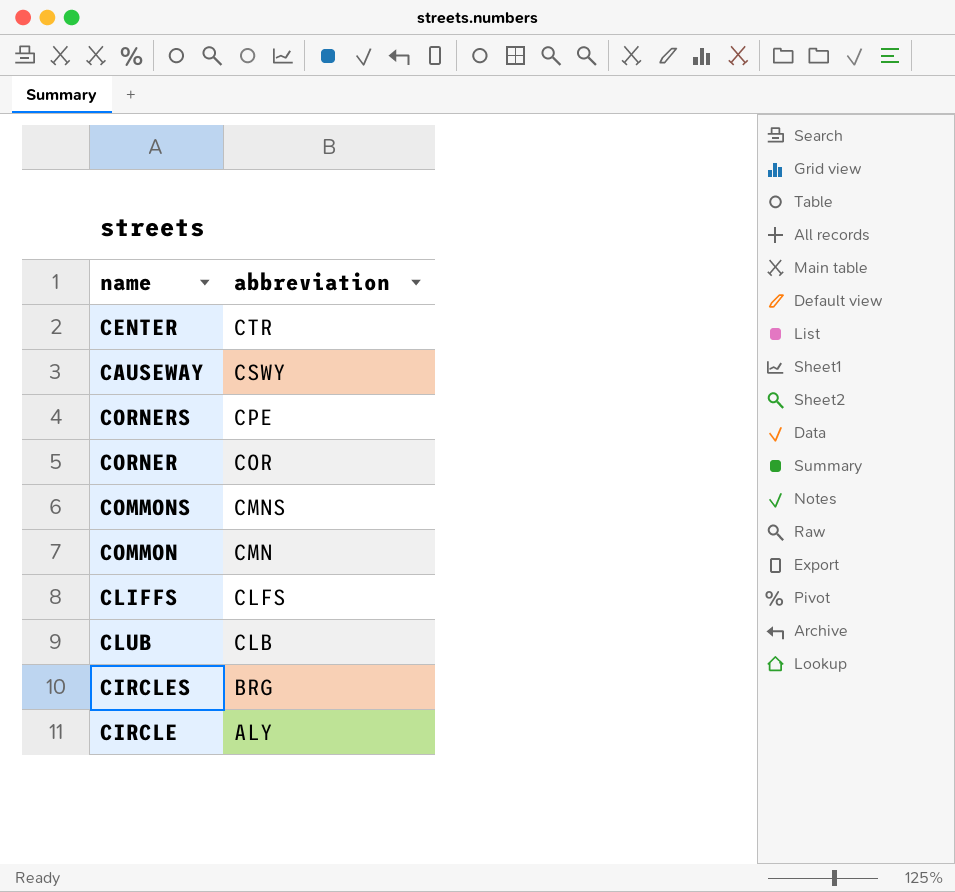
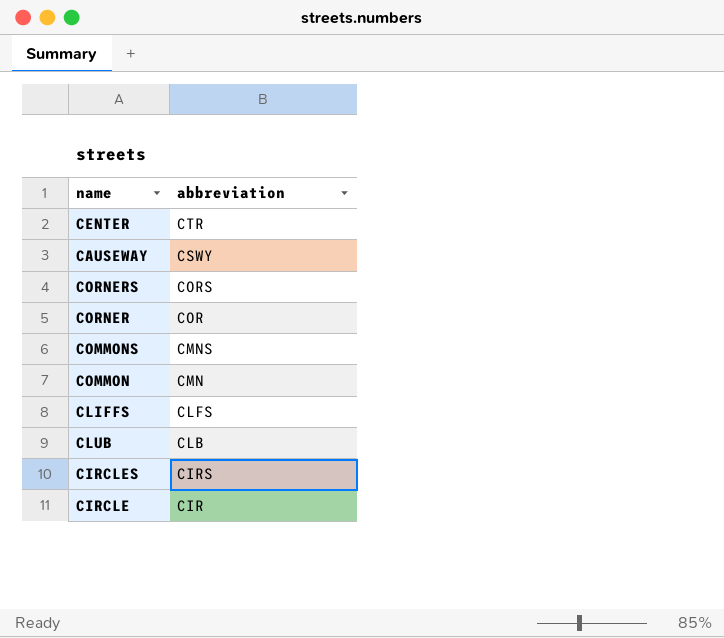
CORNERS | abbreviation: CPE -> CORS
CIRCLES | abbreviation: BRG -> CIRS
CIRCLE | abbreviation: ALY -> CIR

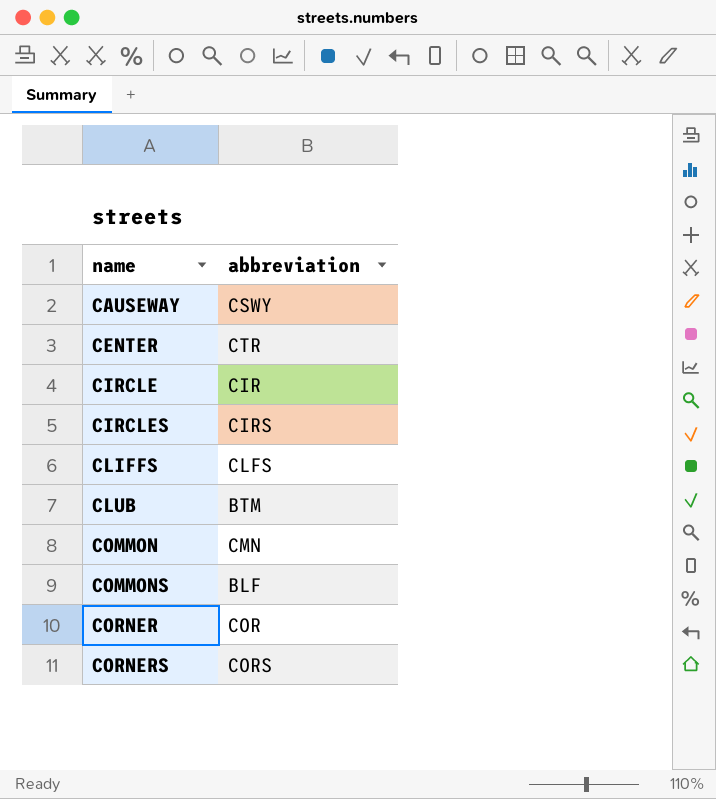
row order: abbreviation descending -> name ascending
CLUB | abbreviation: CLB -> BTM
COMMONS | abbreviation: CMNS -> BLF

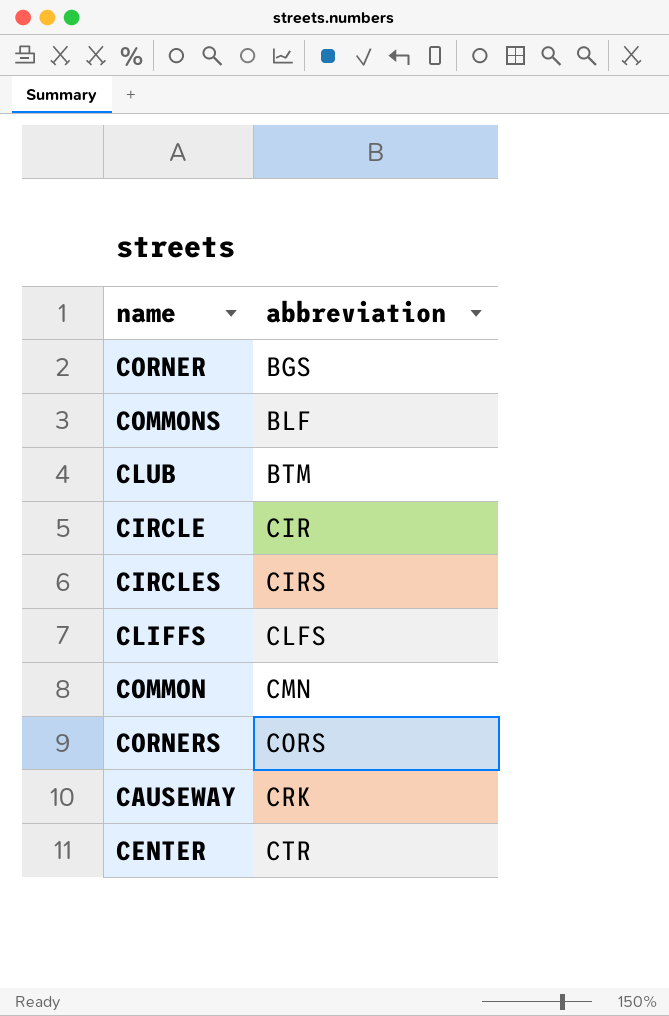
row order: name ascending -> abbreviation ascending
CORNER | abbreviation: COR -> BGS
CAUSEWAY | abbreviation: CSWY -> CRK

